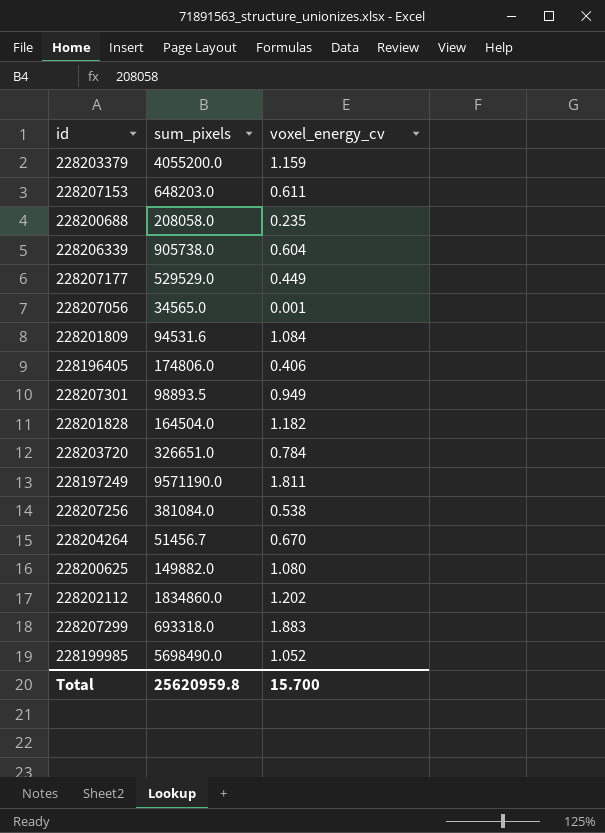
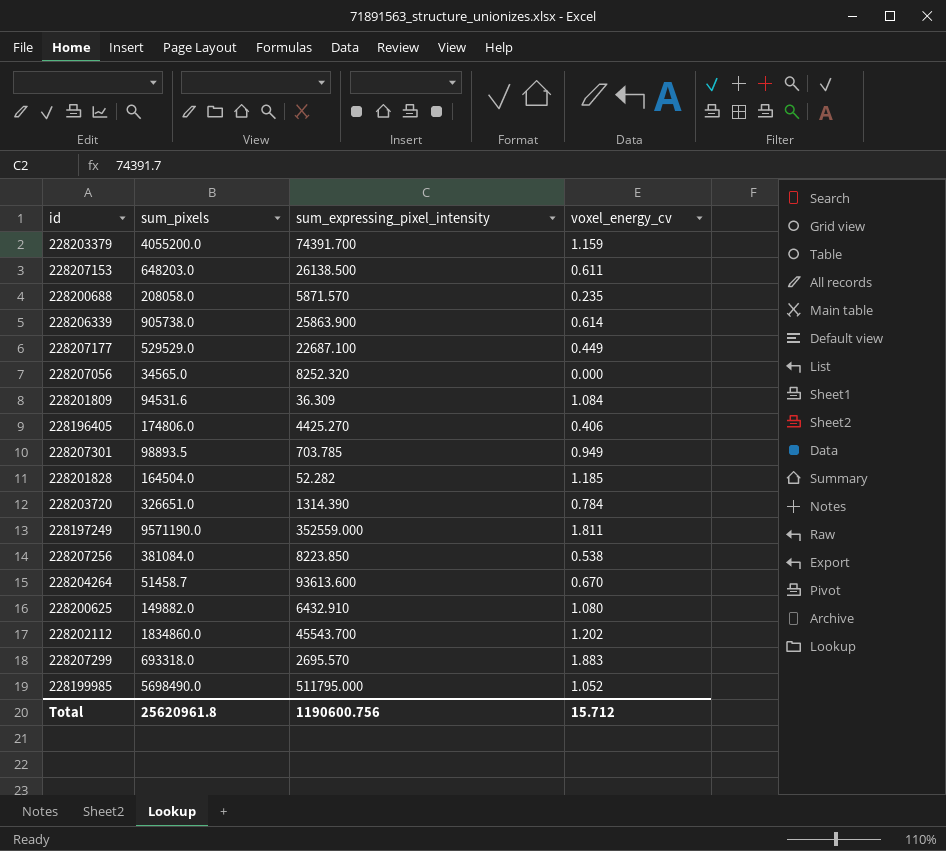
column sum_expressing_pixel_intensity | position: none -> 3
228206339 | voxel_energy_cv: 0.604 -> 0.614
228207056 | voxel_energy_cv: 0.001 -> 0.000
228201828 | voxel_energy_cv: 1.182 -> 1.185
228204264 | sum_pixels: 51456.7 -> 51458.7
Total | sum_pixels: 25620959.8 -> 25620961.8
Total | voxel_energy_cv: 15.700 -> 15.712

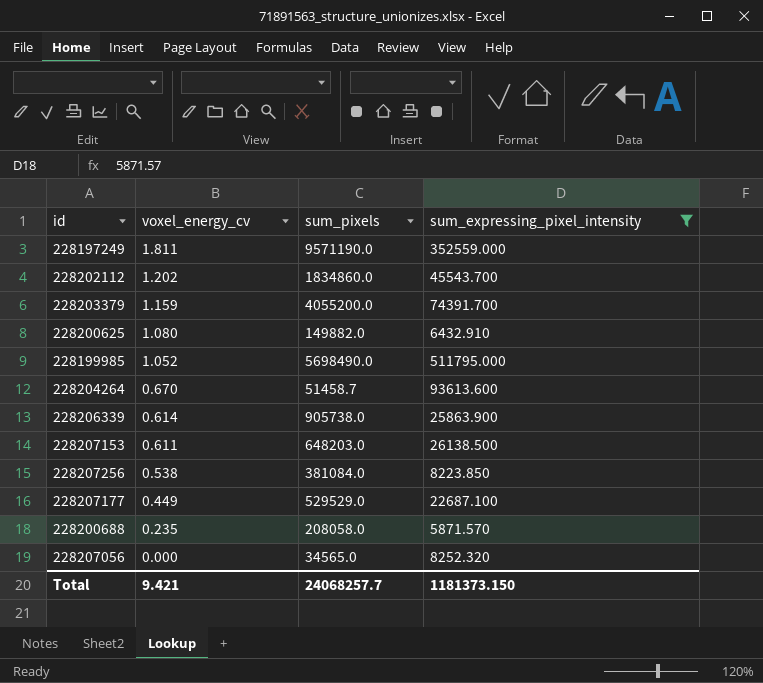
filter: none -> sum_expressing_pixel_intensity >= 5871.570
row order: none -> voxel_energy_cv descending
column voxel_energy_cv | position: 4 -> 2
Total | voxel_energy_cv: 15.712 -> 9.421
Total | sum_pixels: 25620961.8 -> 24068257.7
Total | sum_expressing_pixel_intensity: 1190600.756 -> 1181373.150

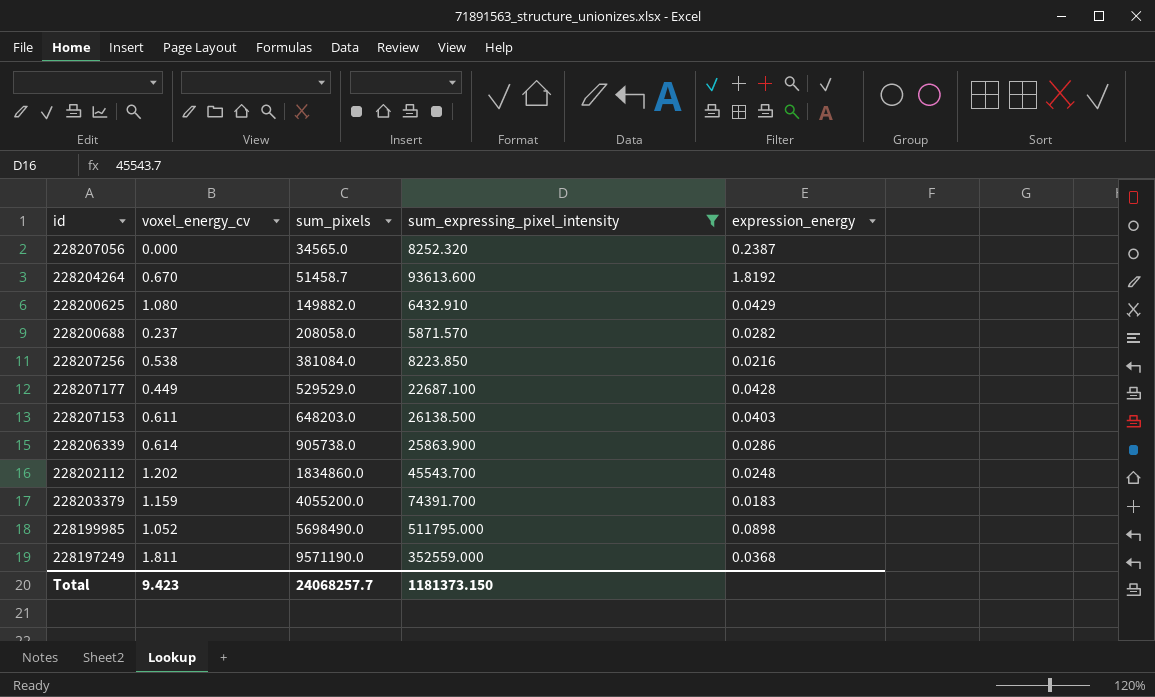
row order: voxel_energy_cv descending -> sum_pixels ascending
column expression_energy | formula: none -> [sum_expressing_pixel_intensity] / [sum_pixels]
228200688 | voxel_energy_cv: 0.235 -> 0.237
Total | voxel_energy_cv: 9.421 -> 9.423

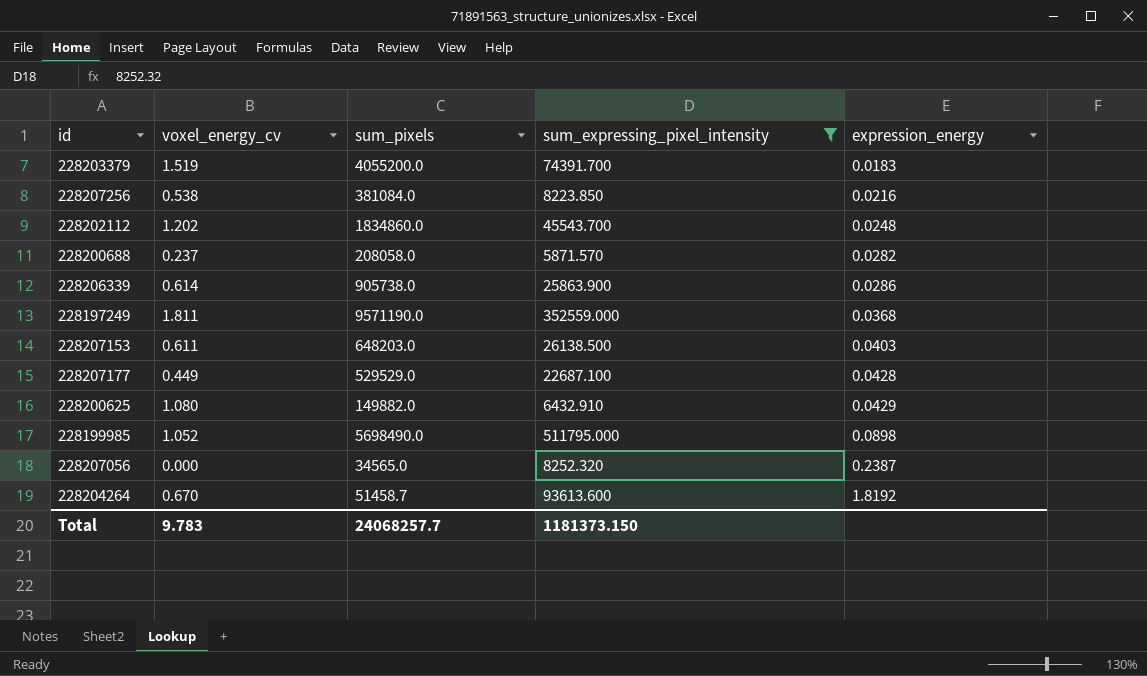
row order: sum_pixels ascending -> expression_energy ascending
228203379 | voxel_energy_cv: 1.159 -> 1.519
Total | voxel_energy_cv: 9.423 -> 9.783

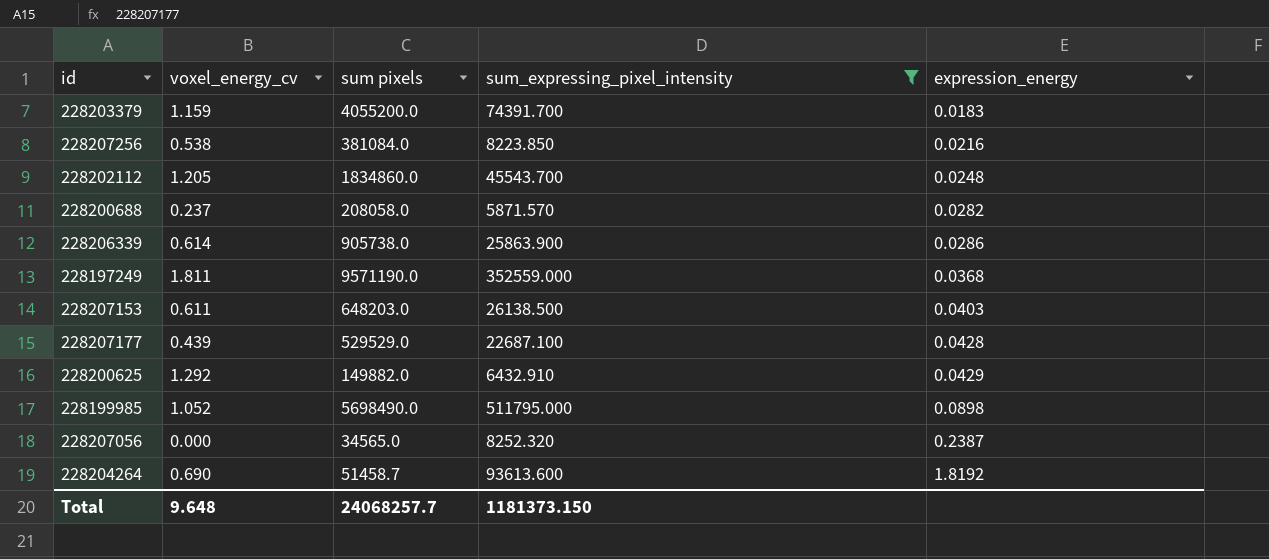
column name: sum_pixels -> sum pixels
228203379 | voxel_energy_cv: 1.519 -> 1.159
228202112 | voxel_energy_cv: 1.202 -> 1.205
228207177 | voxel_energy_cv: 0.449 -> 0.439
228200625 | voxel_energy_cv: 1.080 -> 1.292
228204264 | voxel_energy_cv: 0.670 -> 0.690
Total | voxel_energy_cv: 9.783 -> 9.648

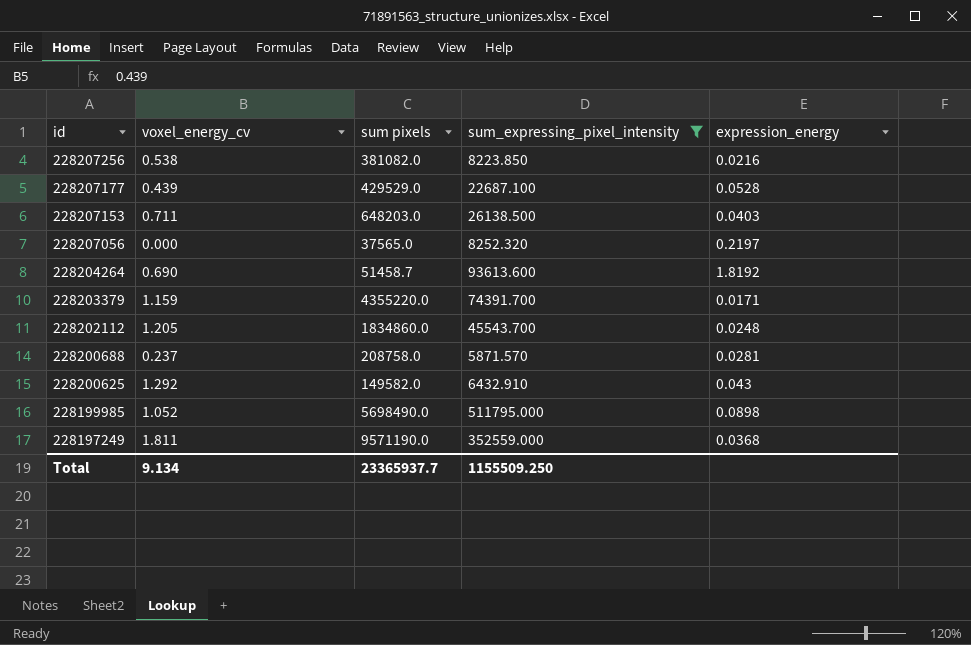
row order: expression_energy ascending -> id descending
row 228206339: 0.614 | 905738.0 | 25863.900 | 0.0286 -> none
228207256 | sum pixels: 381084.0 -> 381082.0
228207177 | sum pixels: 529529.0 -> 429529.0
228207177 | expression_energy: 0.0428 -> 0.0528
228207153 | voxel_energy_cv: 0.611 -> 0.711
228207056 | sum pixels: 34565.0 -> 37565.0
228207056 | expression_energy: 0.2387 -> 0.2197
228203379 | sum pixels: 4055200.0 -> 4355220.0
228203379 | expression_energy: 0.0183 -> 0.0171
228200688 | sum pixels: 208058.0 -> 208758.0
228200688 | expression_energy: 0.0282 -> 0.0281
228200625 | sum pixels: 149882.0 -> 149582.0
228200625 | expression_energy: 0.0429 -> 0.043
Total | voxel_energy_cv: 9.648 -> 9.134
Total | sum pixels: 24068257.7 -> 23365937.7
Total | sum_expressing_pixel_intensity: 1181373.150 -> 1155509.250

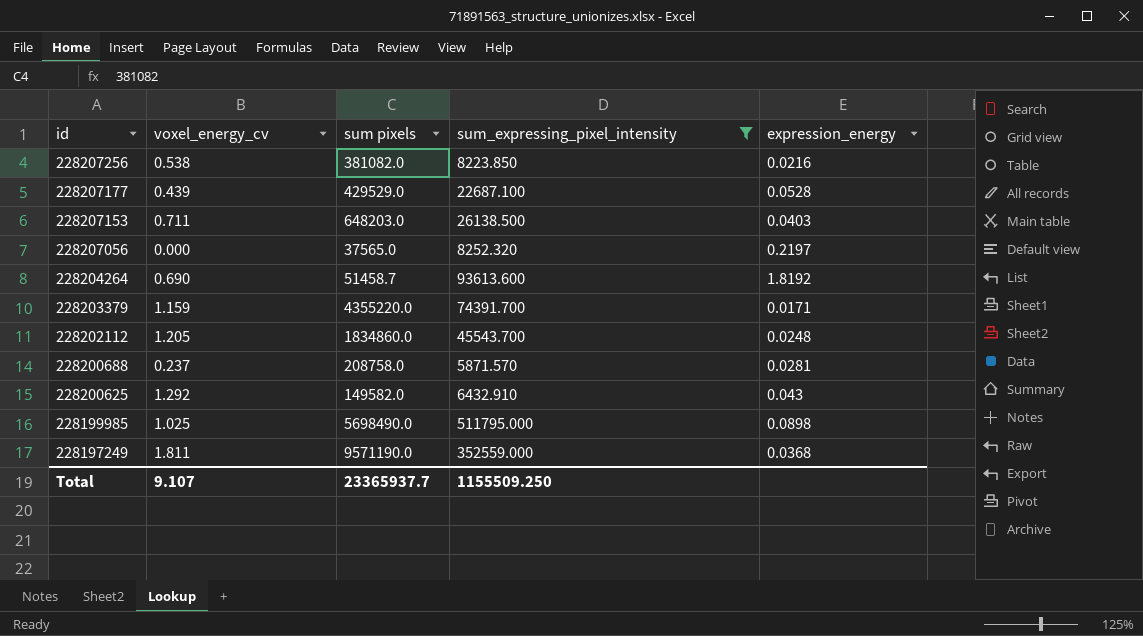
228199985 | voxel_energy_cv: 1.052 -> 1.025
Total | voxel_energy_cv: 9.134 -> 9.107

